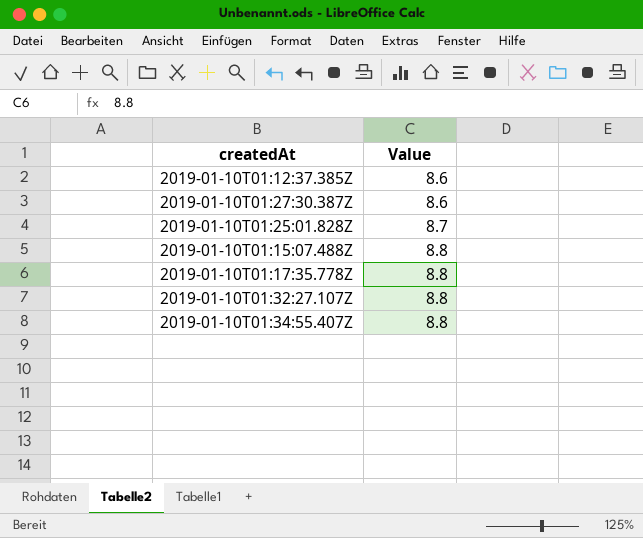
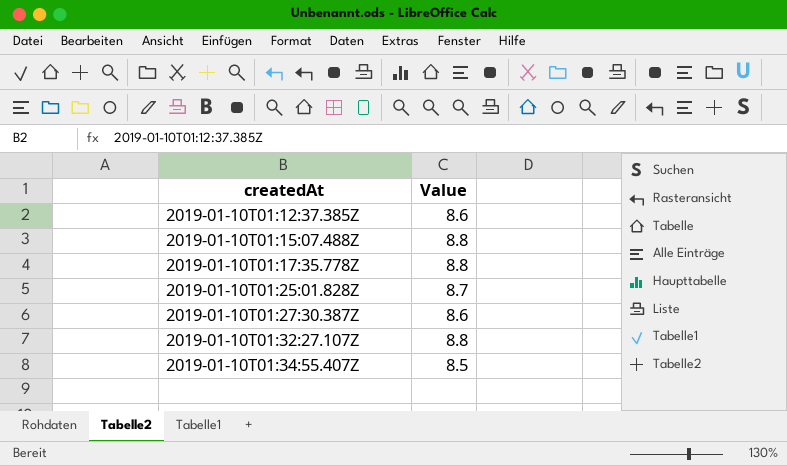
row order: Value ascending -> createdAt ascending
2019-01-10T01:34:55.407Z | Value: 8.8 -> 8.5

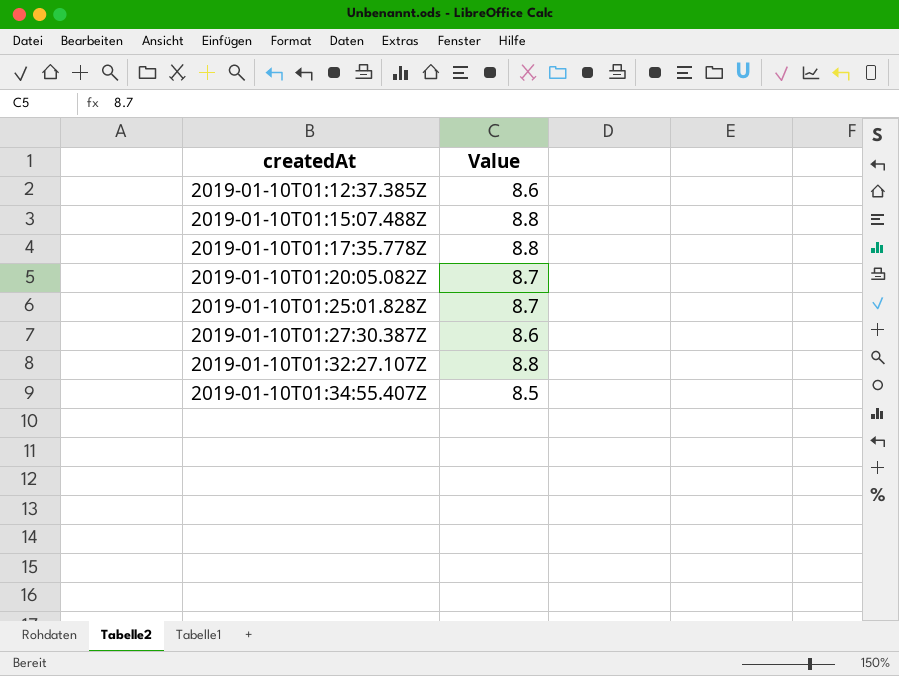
row 2019-01-10T01:20:05.082Z: none -> 8.7

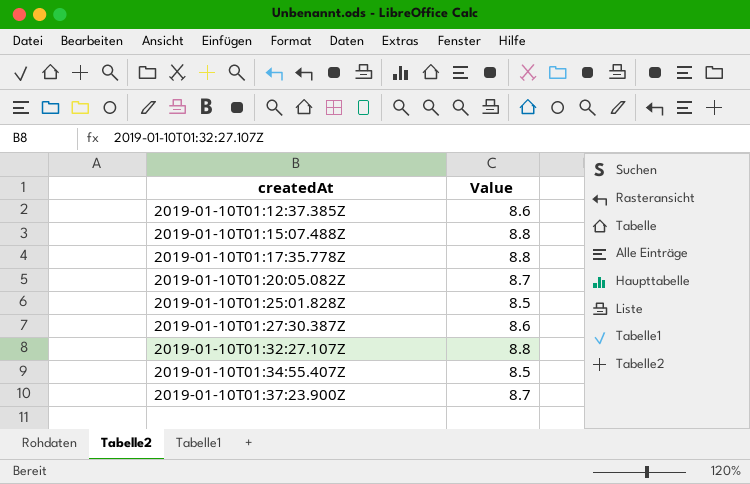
2019-01-10T01:25:01.828Z | Value: 8.7 -> 8.5
row 2019-01-10T01:37:23.900Z: none -> 8.7

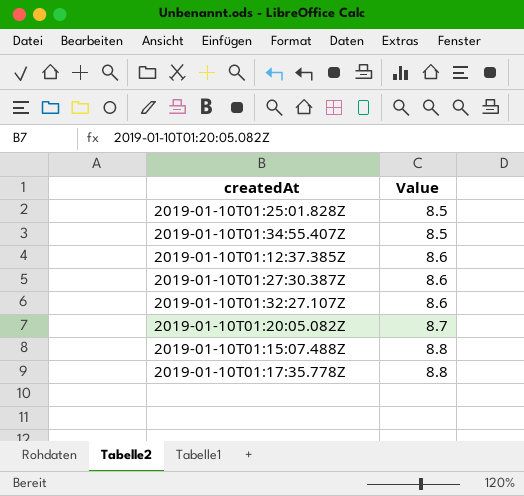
row order: createdAt ascending -> Value ascending
row 2019-01-10T01:37:23.900Z: 8.7 -> none
2019-01-10T01:32:27.107Z | Value: 8.8 -> 8.6

